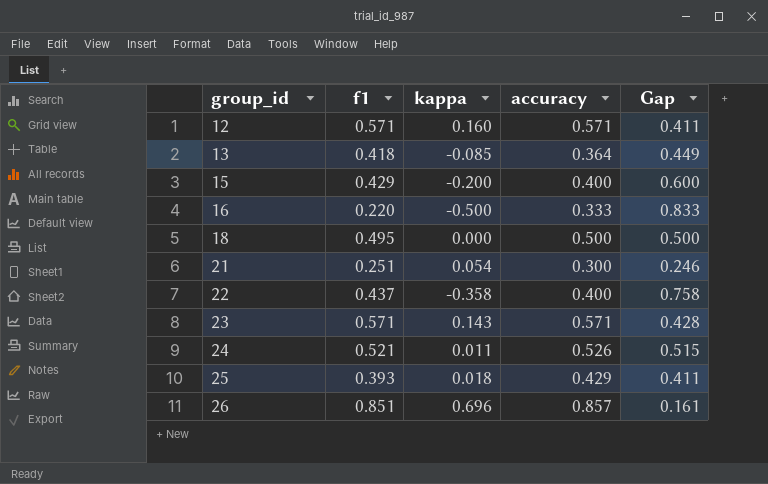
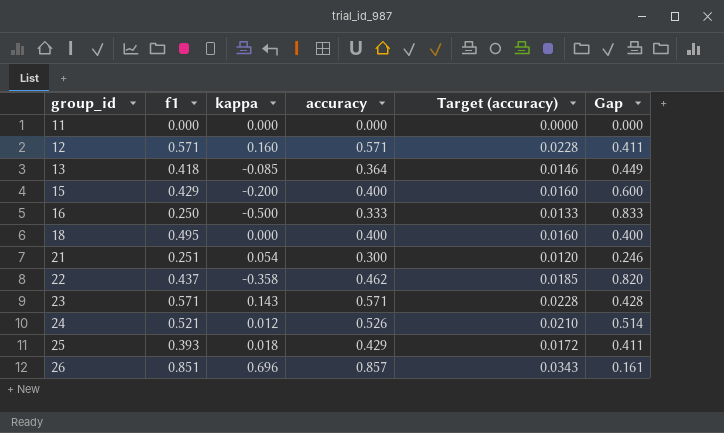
column Target (accuracy) | formula: none -> [accuracy] * 0.04
row 11: none -> 0.000 | 0.000 | 0.000 | 0.0000 | 0.000
16 | f1: 0.220 -> 0.250
18 | accuracy: 0.500 -> 0.400
18 | Gap: 0.500 -> 0.400
22 | accuracy: 0.400 -> 0.462
22 | Gap: 0.758 -> 0.820
24 | kappa: 0.011 -> 0.012
24 | Gap: 0.515 -> 0.514

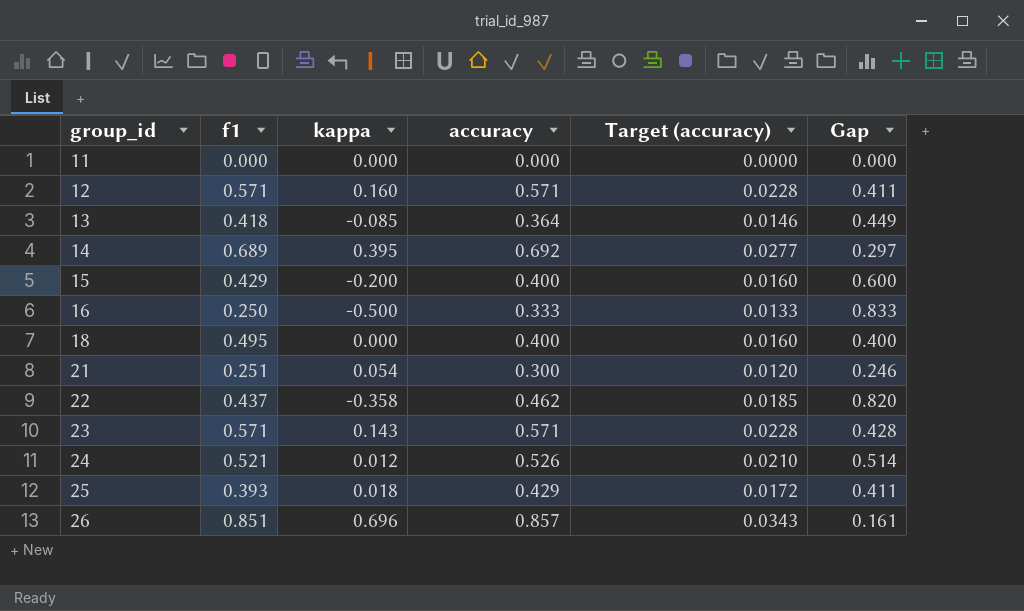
row 14: none -> 0.689 | 0.395 | 0.692 | 0.0277 | 0.297

